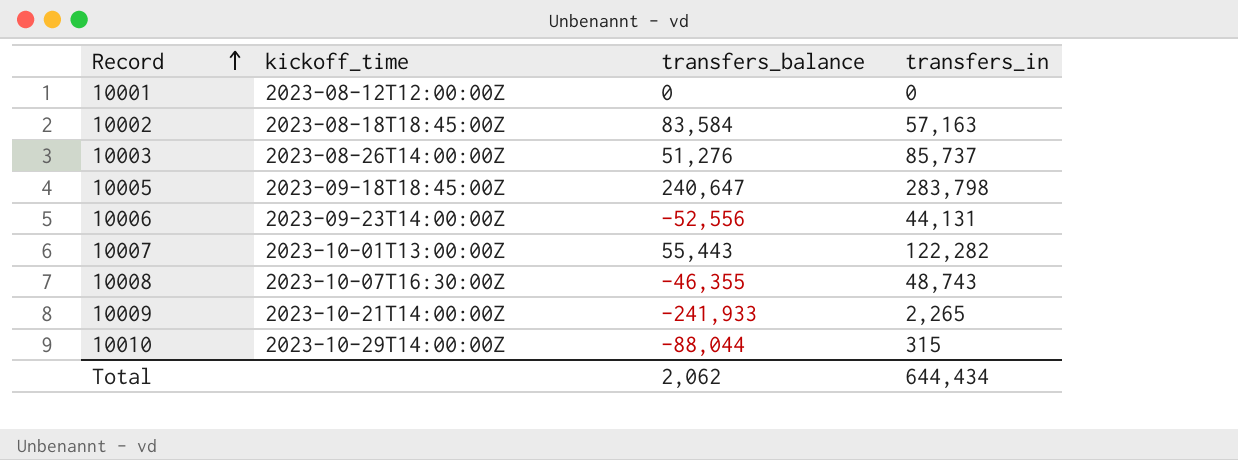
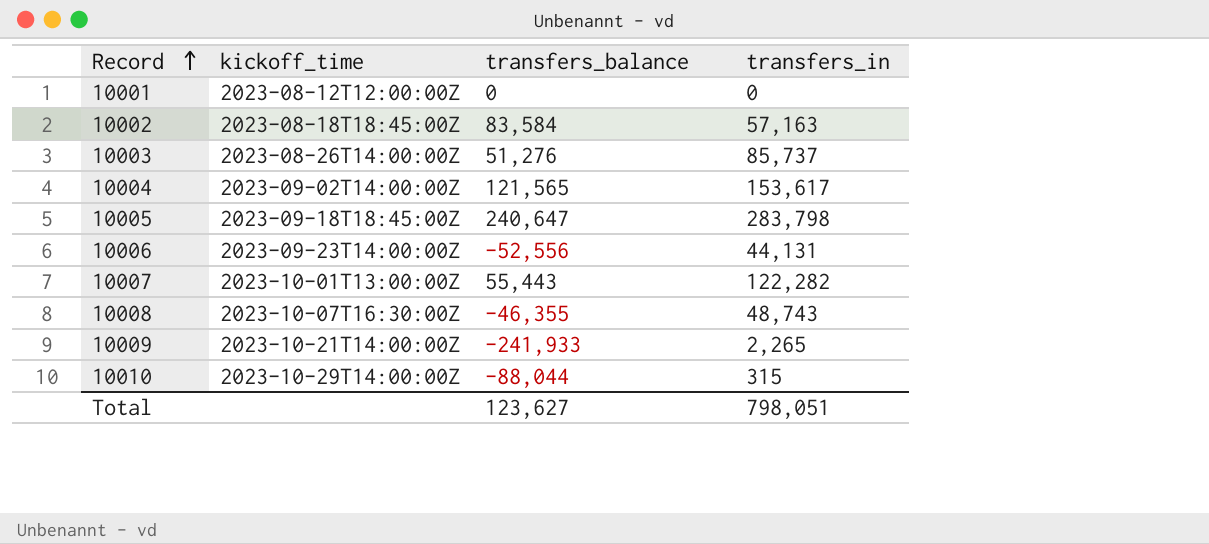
row 10004: none -> 2023-09-02T14:00:00Z | 121,565 | 153,617
Total | transfers_balance: 2,062 -> 123,627
Total | transfers_in: 644,434 -> 798,051

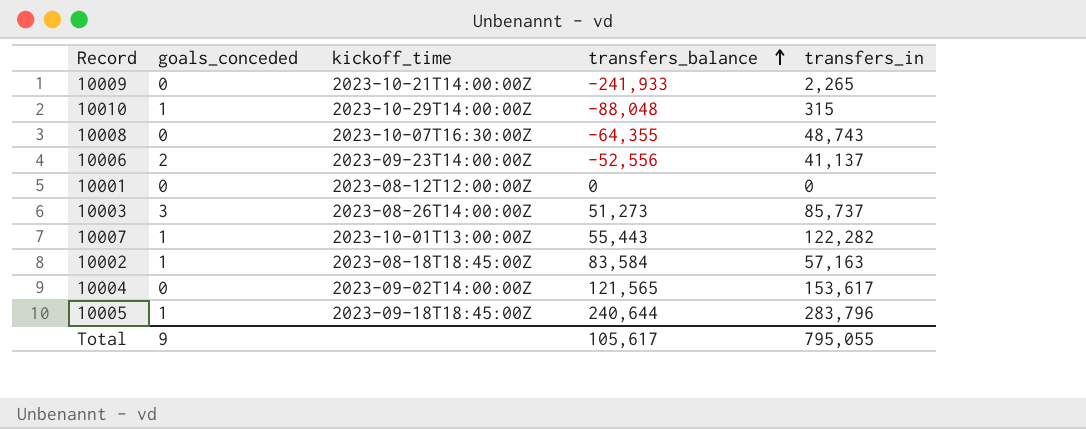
row order: Record ascending -> transfers_balance ascending
column goals_conceded | position: none -> 2
10010 | transfers_balance: -88,044 -> -88,048
10008 | transfers_balance: -46,355 -> -64,355
10006 | transfers_in: 44,131 -> 41,137
10003 | transfers_balance: 51,276 -> 51,273
10005 | transfers_balance: 240,647 -> 240,644
10005 | transfers_in: 283,798 -> 283,796
Total | transfers_balance: 123,627 -> 105,617
Total | transfers_in: 798,051 -> 795,055

